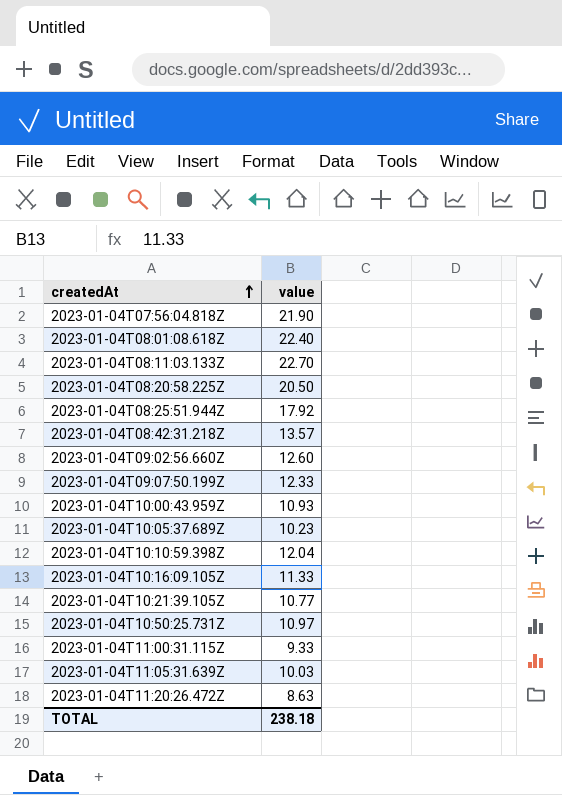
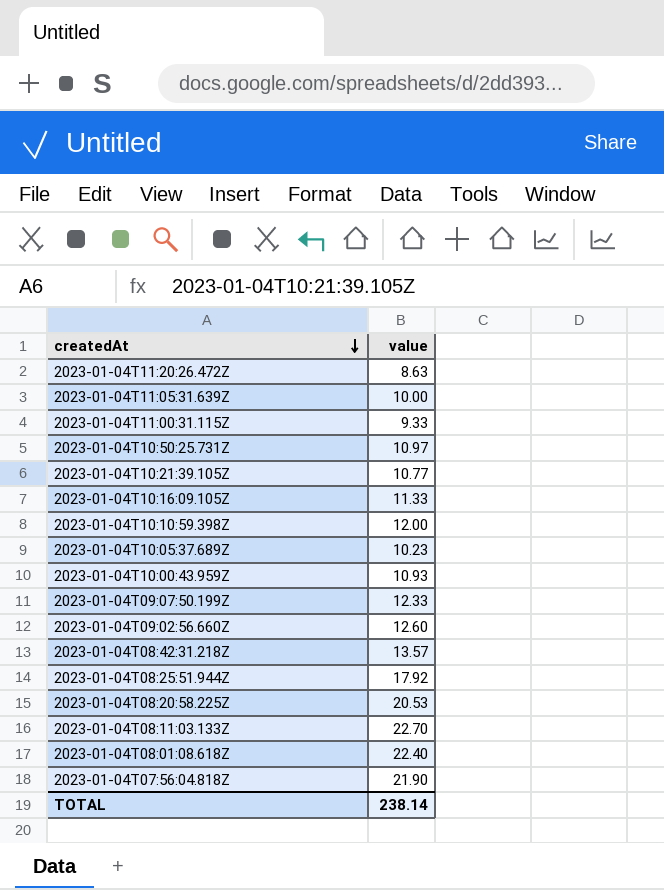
row order: createdAt ascending -> createdAt descending
2023-01-04T11:05:31.639Z | value: 10.03 -> 10.00
2023-01-04T10:10:59.398Z | value: 12.04 -> 12.00
2023-01-04T08:20:58.225Z | value: 20.50 -> 20.53
TOTAL | value: 238.18 -> 238.14

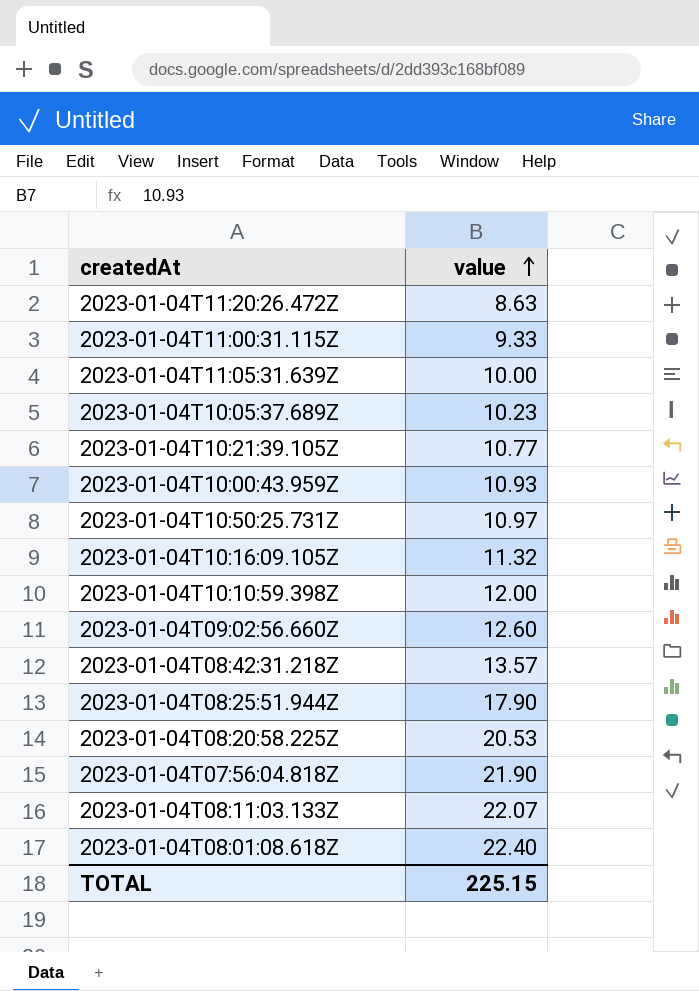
row order: createdAt descending -> value ascending
row 2023-01-04T09:07:50.199Z: 12.33 -> none
2023-01-04T10:16:09.105Z | value: 11.33 -> 11.32
2023-01-04T08:25:51.944Z | value: 17.92 -> 17.90
2023-01-04T08:11:03.133Z | value: 22.70 -> 22.07
TOTAL | value: 238.14 -> 225.15

